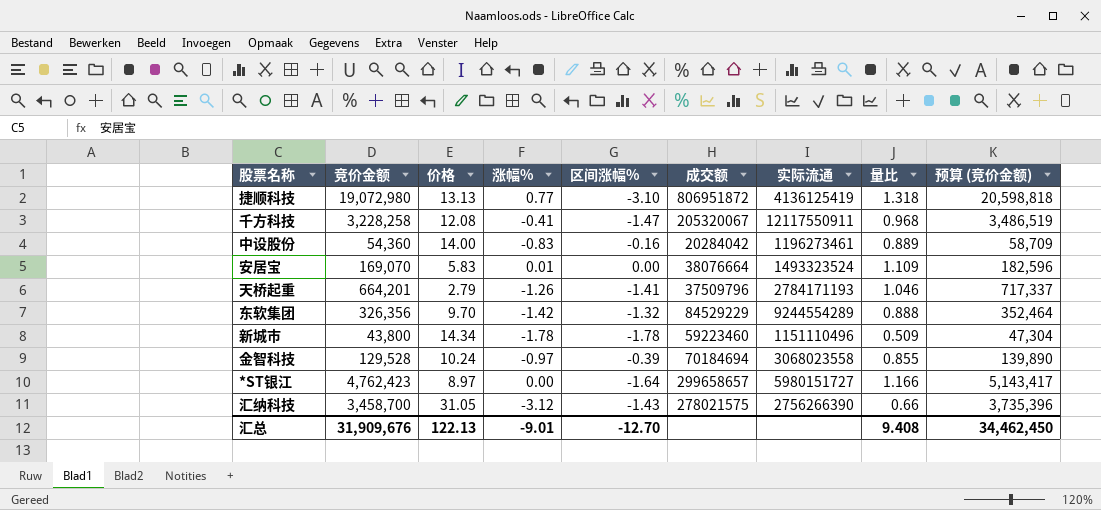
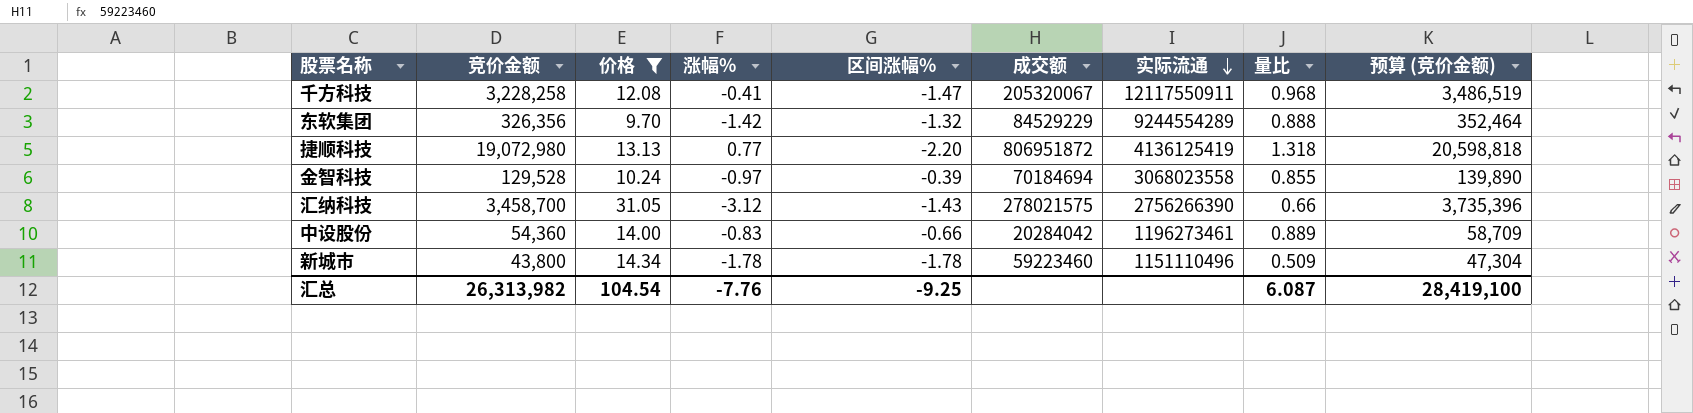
filter: none -> 价格 >= 9.70
row order: none -> 实际流通 descending
捷顺科技 | 区间涨幅%: -3.10 -> -2.20
中设股份 | 区间涨幅%: -0.16 -> -0.66
汇总 | 竞价金额: 31,909,676 -> 26,313,982
汇总 | 价格: 122.13 -> 104.54
汇总 | 涨幅%: -9.01 -> -7.76
汇总 | 区间涨幅%: -12.70 -> -9.25
汇总 | 量比: 9.408 -> 6.087
汇总 | 预算 (竞价金额): 34,462,450 -> 28,419,100

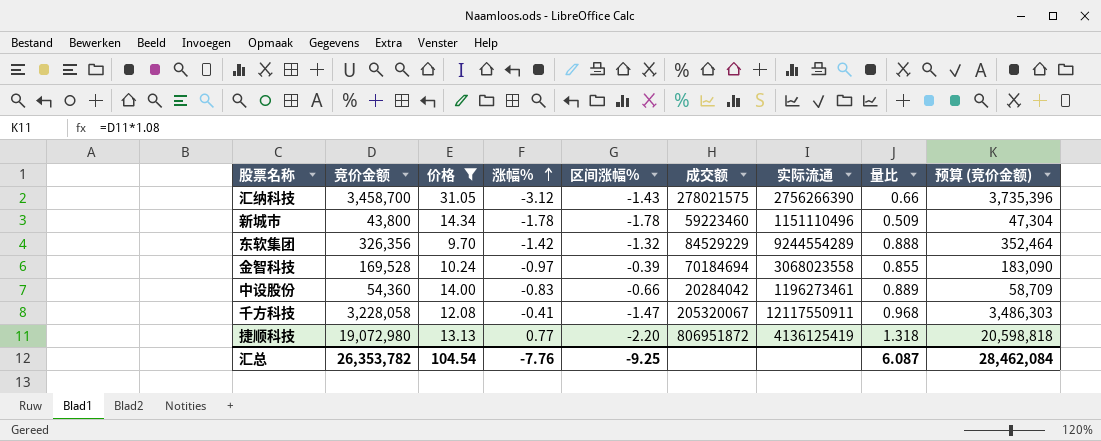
row order: 实际流通 descending -> 涨幅% ascending
金智科技 | 竞价金额: 129,528 -> 169,528
金智科技 | 预算 (竞价金额): 139,890 -> 183,090
千方科技 | 竞价金额: 3,228,258 -> 3,228,058
千方科技 | 预算 (竞价金额): 3,486,519 -> 3,486,303
汇总 | 竞价金额: 26,313,982 -> 26,353,782
汇总 | 预算 (竞价金额): 28,419,100 -> 28,462,084

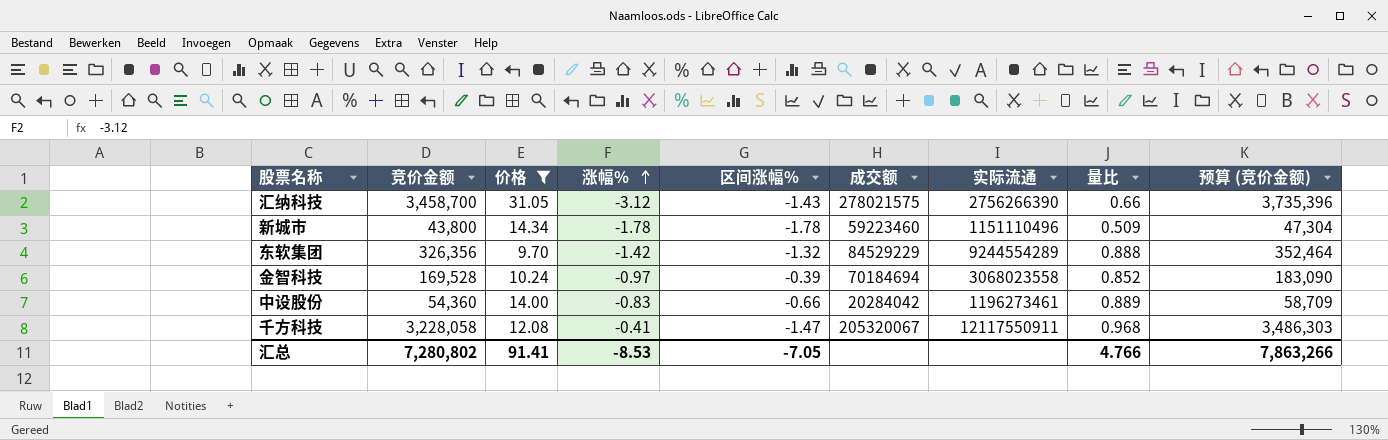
row 捷顺科技: 19,072,980 | 13.13 | 0.77 | -2.20 | 806951872 | 4136125419 | 1.318 | 20,598,818 -> none
金智科技 | 量比: 0.855 -> 0.852
汇总 | 竞价金额: 26,353,782 -> 7,280,802
汇总 | 价格: 104.54 -> 91.41
汇总 | 涨幅%: -7.76 -> -8.53
汇总 | 区间涨幅%: -9.25 -> -7.05
汇总 | 量比: 6.087 -> 4.766
汇总 | 预算 (竞价金额): 28,462,084 -> 7,863,266

